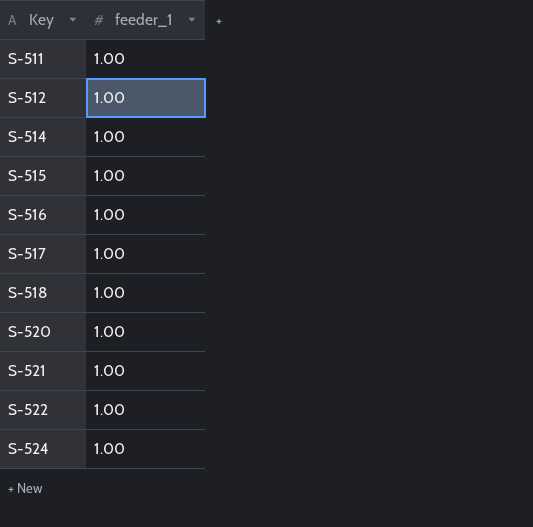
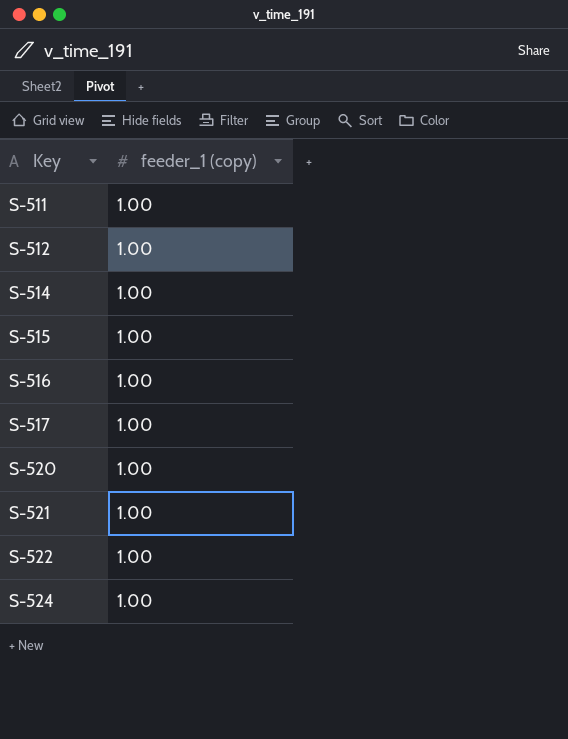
column name: feeder_1 -> feeder_1 (copy)
row S-518: 1.00 -> none

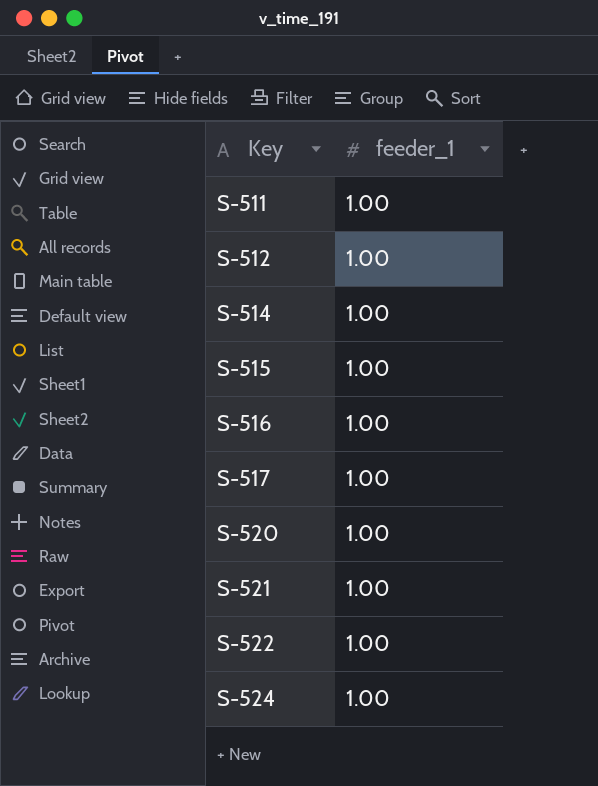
column name: feeder_1 (copy) -> feeder_1

